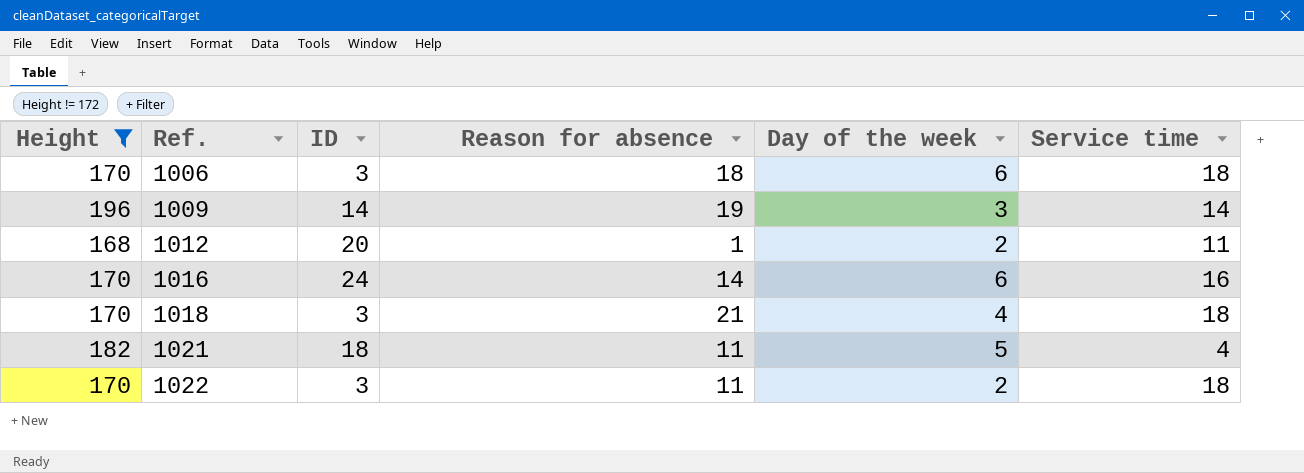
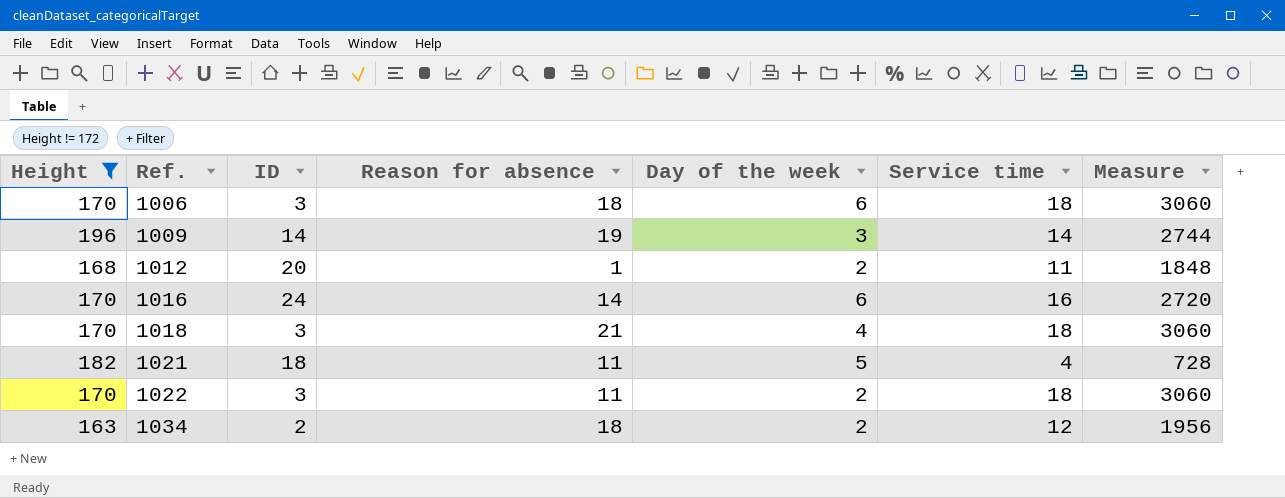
column Measure | formula: none -> [Height] * [Service time]
row 1034: none -> 163 | 2 | 18 | 2 | 12 | 1956

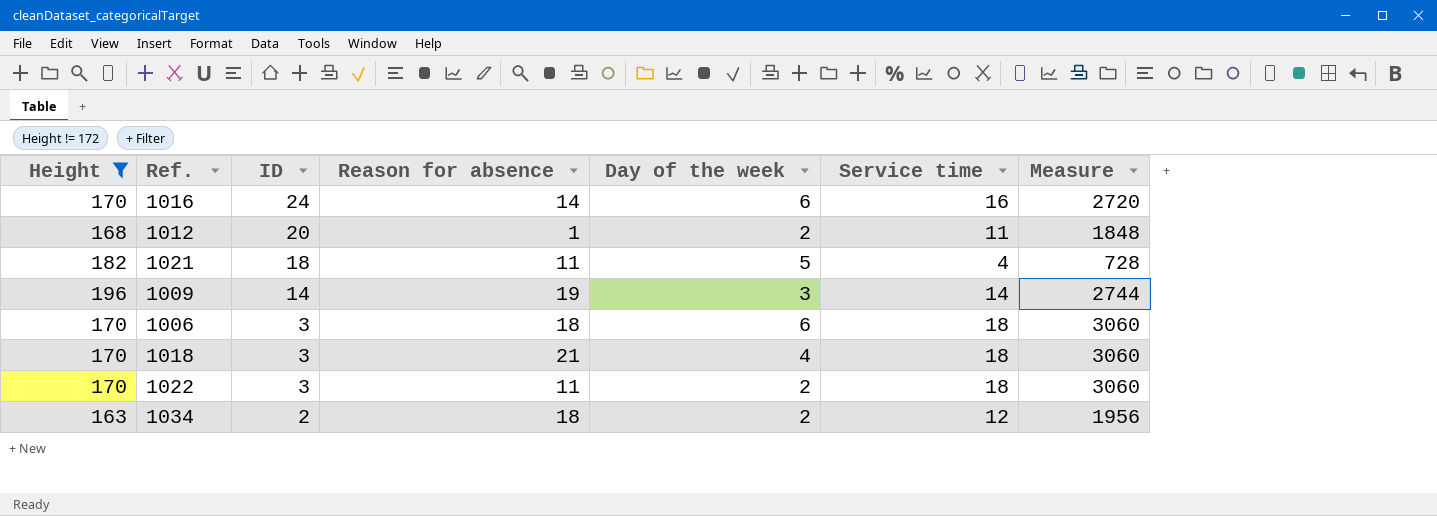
row order: Ref. ascending -> ID descending

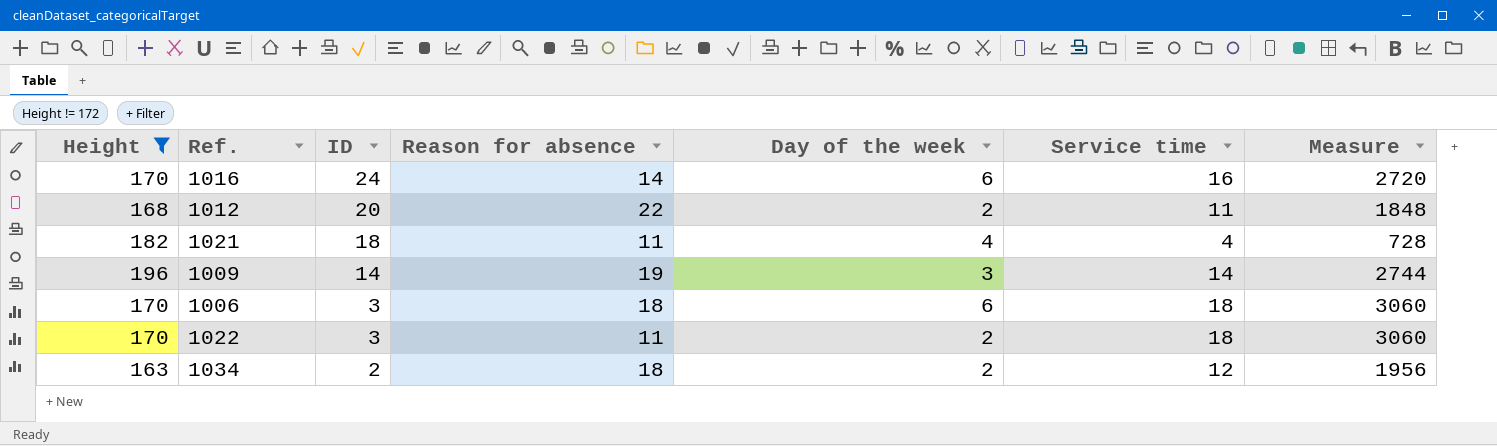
row 1018: 170 | 3 | 21 | 4 | 18 | 3060 -> none
1012 | Reason for absence: 1 -> 22
1021 | Day of the week: 5 -> 4

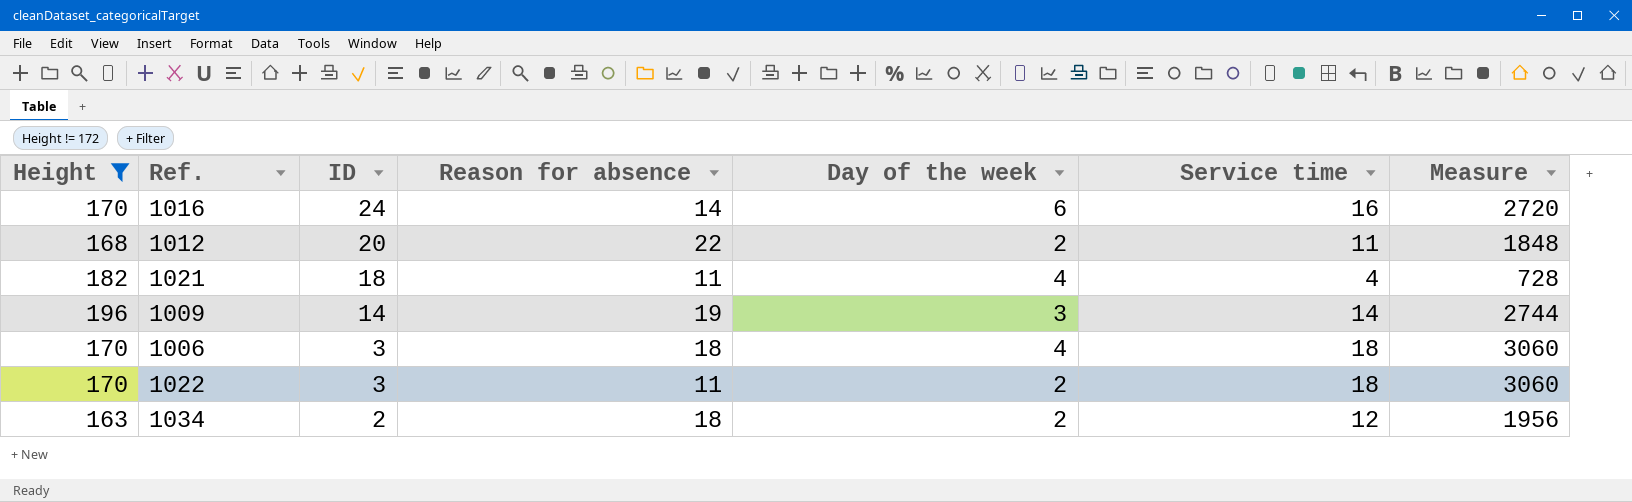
1006 | Day of the week: 6 -> 4

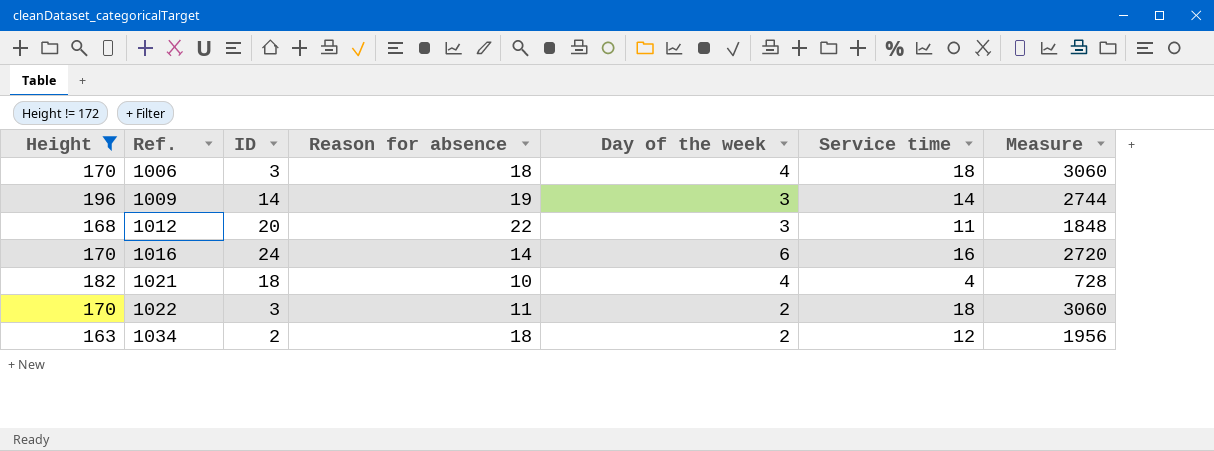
row order: ID descending -> Ref. ascending
1012 | Day of the week: 2 -> 3
1021 | Reason for absence: 11 -> 10

